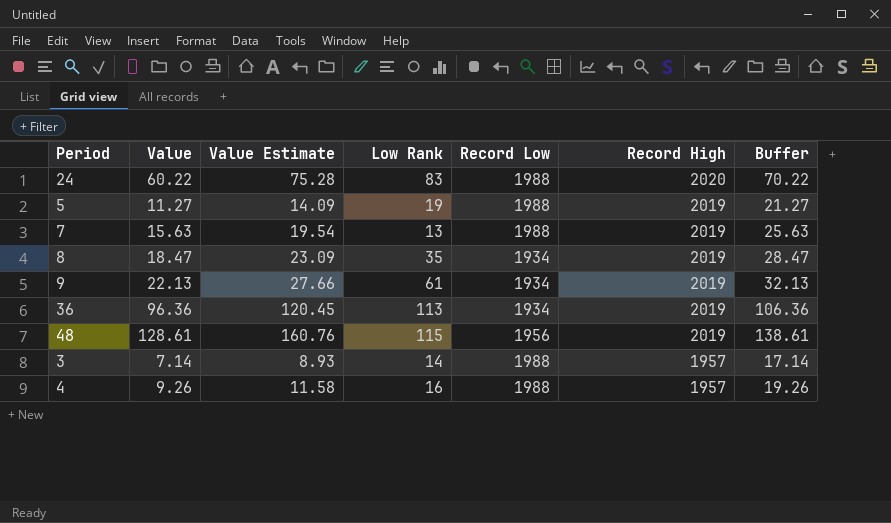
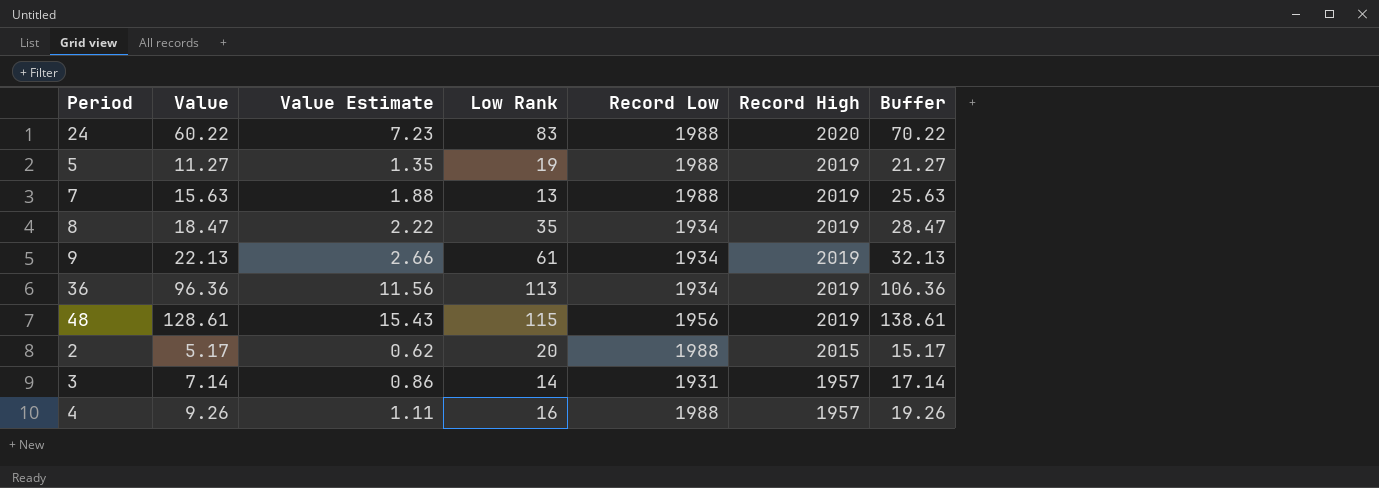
column Value Estimate | formula: [Value] * 1.25 -> [Value] * 0.12
row 2: none -> 5.17 | 0.62 | 20 | 1988 | 2015 | 15.17
3 | Record Low: 1988 -> 1931

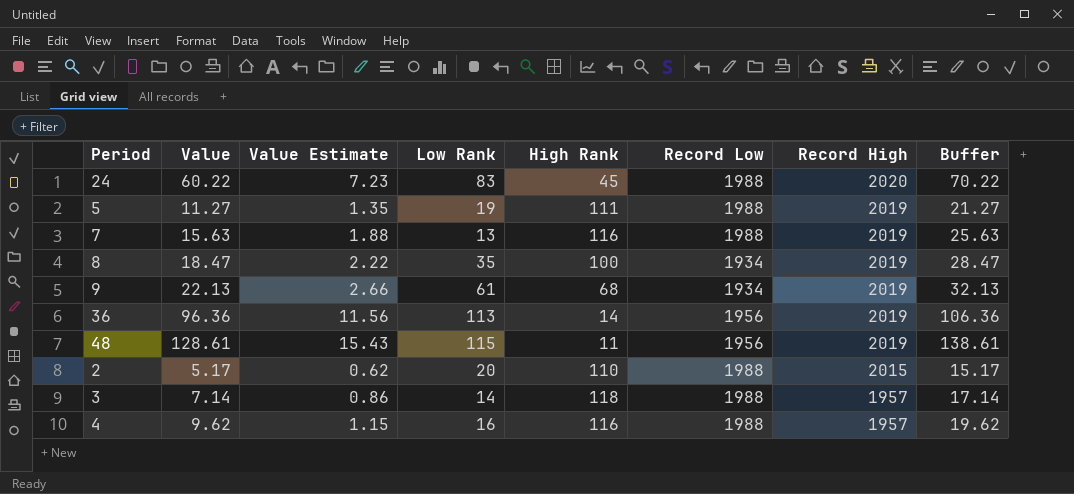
column High Rank | position: none -> 5
36 | Record Low: 1934 -> 1956
3 | Record Low: 1931 -> 1988
4 | Value: 9.26 -> 9.62
4 | Value Estimate: 1.11 -> 1.15
4 | Buffer: 19.26 -> 19.62

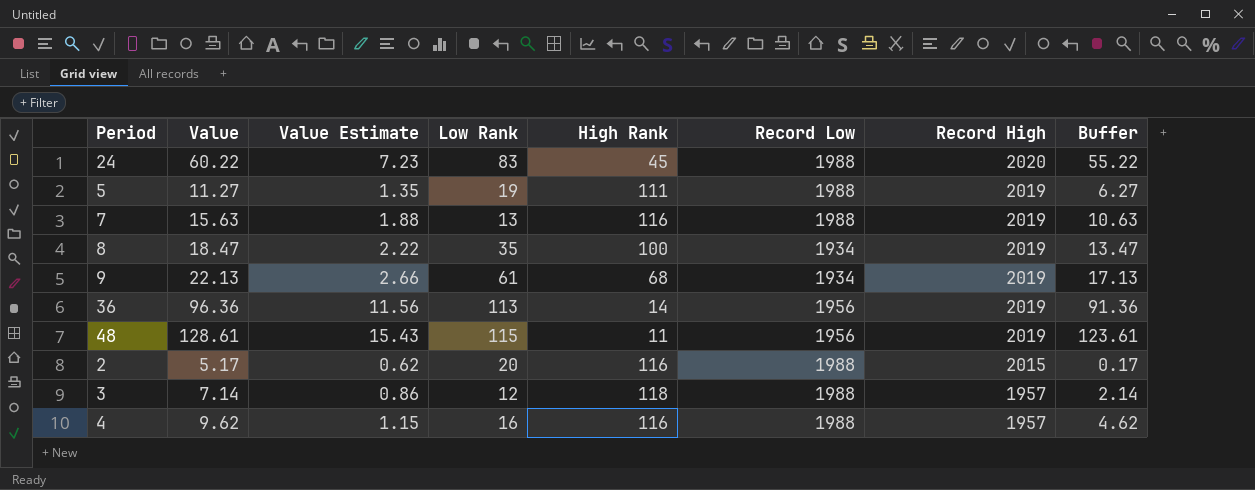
column Buffer | formula: [Value] + 10 -> [Value] - 5
2 | High Rank: 110 -> 116
3 | Low Rank: 14 -> 12

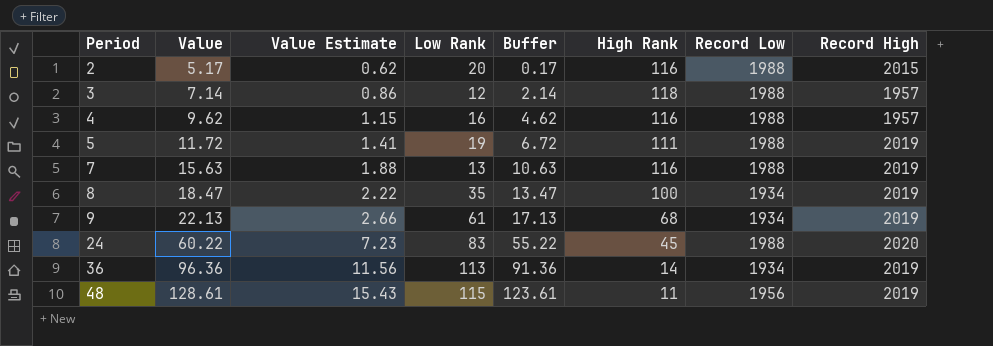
row order: Record High descending -> Period ascending
column Buffer | position: 8 -> 5
5 | Value: 11.27 -> 11.72
5 | Value Estimate: 1.35 -> 1.41
5 | Buffer: 6.27 -> 6.72
36 | Record Low: 1956 -> 1934

